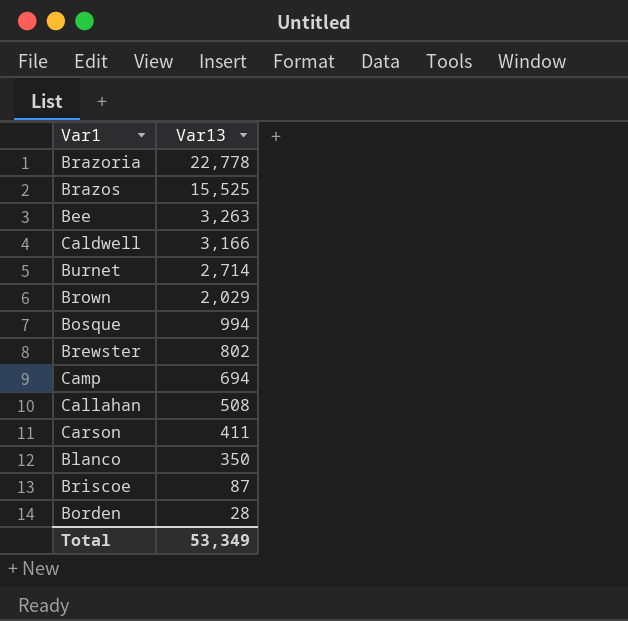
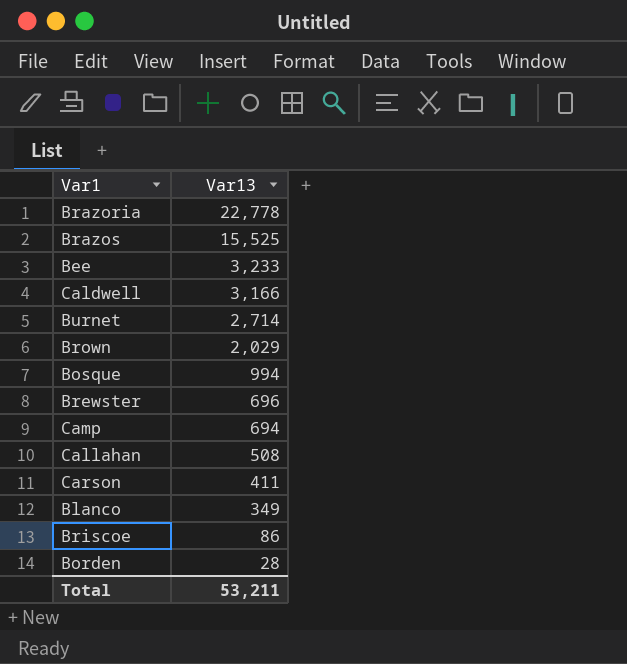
Bee | Var13: 3,263 -> 3,233
Brewster | Var13: 802 -> 696
Blanco | Var13: 350 -> 349
Briscoe | Var13: 87 -> 86
Total | Var13: 53,349 -> 53,211

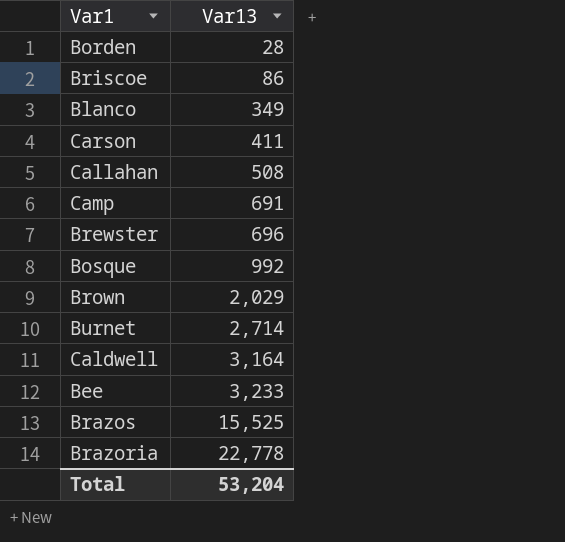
row order: Var13 descending -> Var13 ascending
Camp | Var13: 694 -> 691
Bosque | Var13: 994 -> 992
Caldwell | Var13: 3,166 -> 3,164
Total | Var13: 53,211 -> 53,204

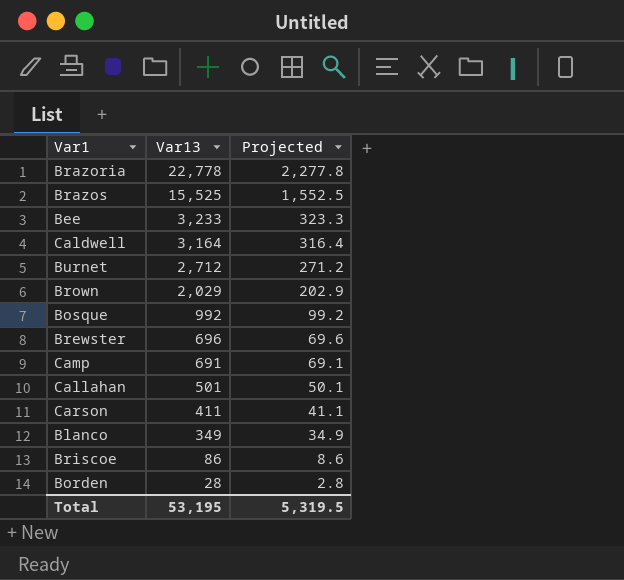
row order: Var13 ascending -> Var13 descending
column Projected | formula: none -> [Var13] * 0.1
Burnet | Var13: 2,714 -> 2,712
Callahan | Var13: 508 -> 501
Total | Var13: 53,204 -> 53,195

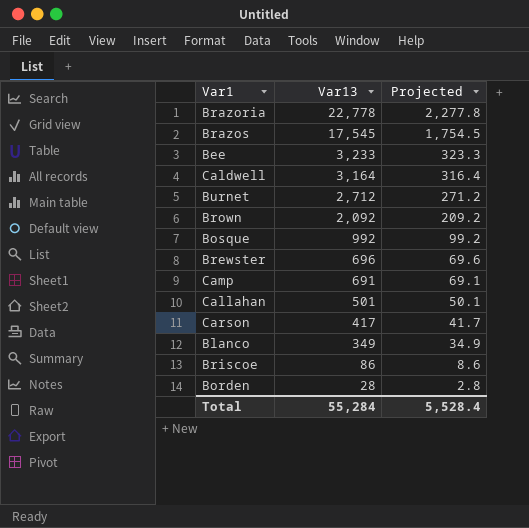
Brazos | Var13: 15,525 -> 17,545
Brazos | Projected: 1,552.5 -> 1,754.5
Brown | Var13: 2,029 -> 2,092
Brown | Projected: 202.9 -> 209.2
Carson | Var13: 411 -> 417
Carson | Projected: 41.1 -> 41.7
Total | Var13: 53,195 -> 55,284
Total | Projected: 5,319.5 -> 5,528.4

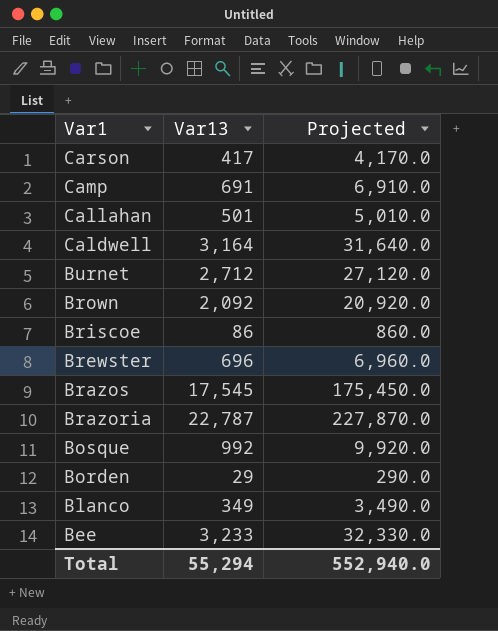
row order: Var13 descending -> Var1 descending
column Projected | formula: [Var13] * 0.1 -> [Var13] * 10
Brazoria | Var13: 22,778 -> 22,787
Borden | Var13: 28 -> 29
Total | Var13: 55,284 -> 55,294
Total | Projected: 5,528.4 -> 552,940.0

